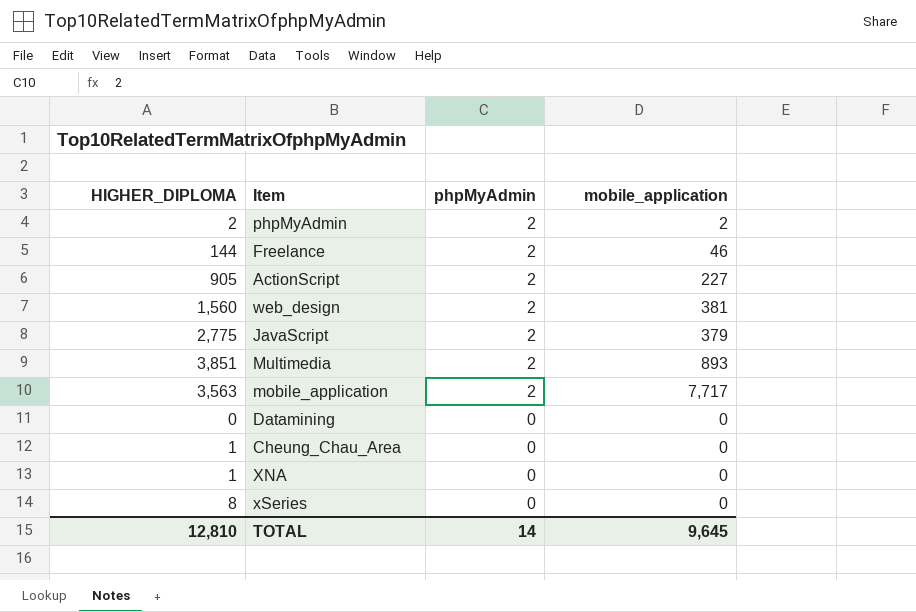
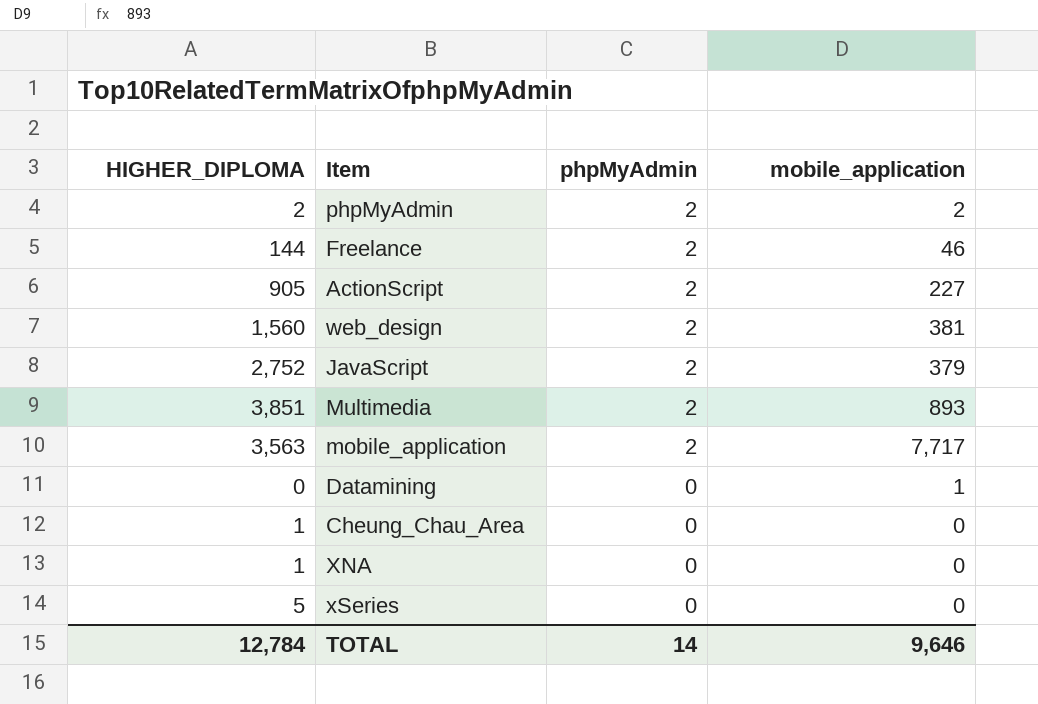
JavaScript | HIGHER_DIPLOMA: 2,775 -> 2,752
Datamining | mobile_application: 0 -> 1
xSeries | HIGHER_DIPLOMA: 8 -> 5
TOTAL | HIGHER_DIPLOMA: 12,810 -> 12,784
TOTAL | mobile_application: 9,645 -> 9,646

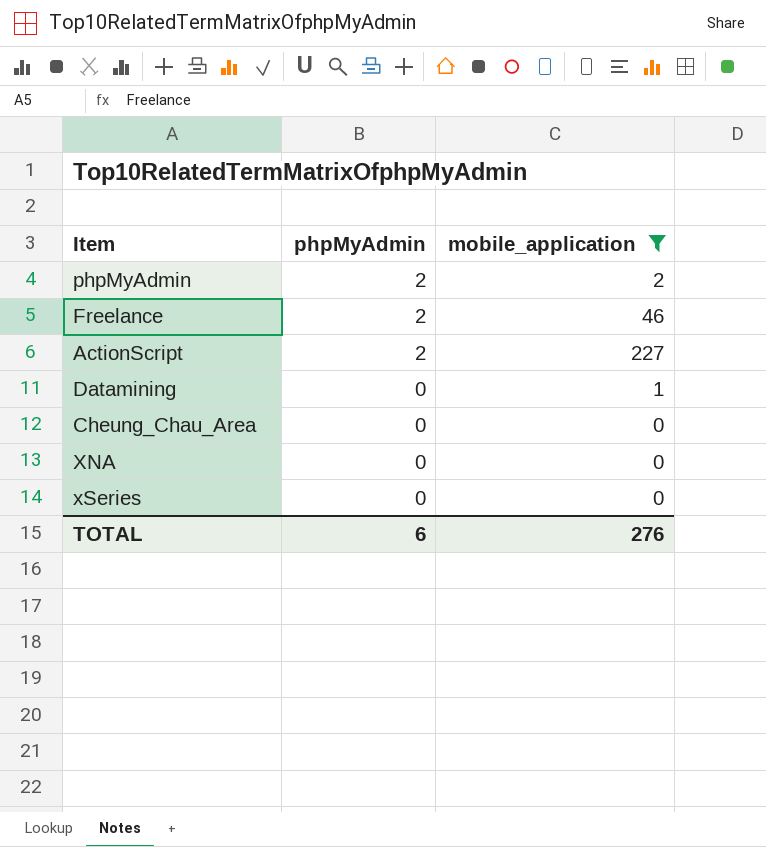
filter: none -> mobile_application <= 227
column HIGHER_DIPLOMA | position: 1 -> none
TOTAL | phpMyAdmin: 14 -> 6
TOTAL | mobile_application: 9,646 -> 276

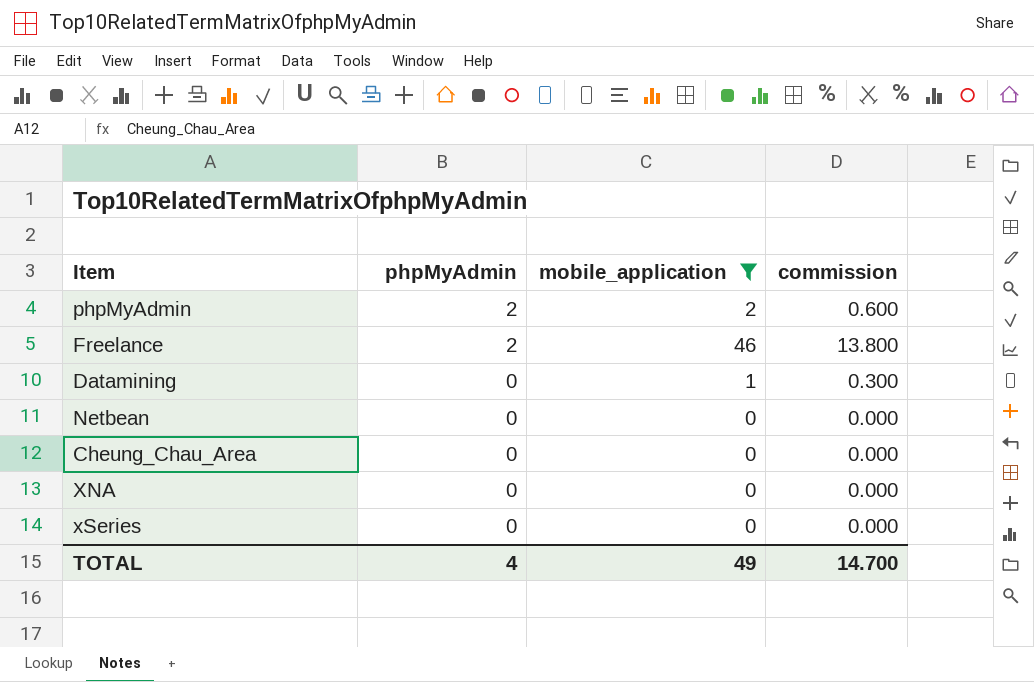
column commission | formula: none -> [mobile_application] * 0.3
row ActionScript: 2 | 227 -> none
row Netbean: none -> 0 | 0 | 0.000
TOTAL | phpMyAdmin: 6 -> 4
TOTAL | mobile_application: 276 -> 49

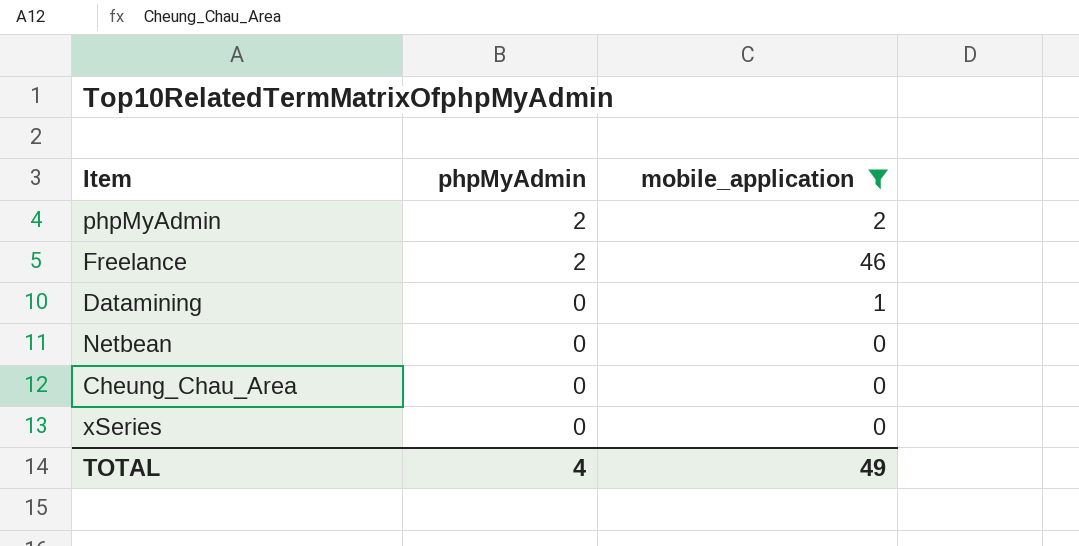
column commission | formula: [mobile_application] * 0.3 -> none
row XNA: 0 | 0 | 0.000 -> none

